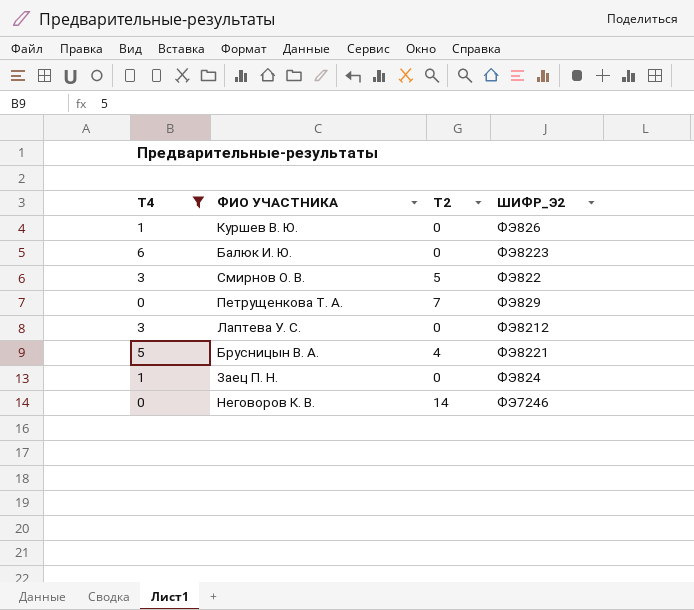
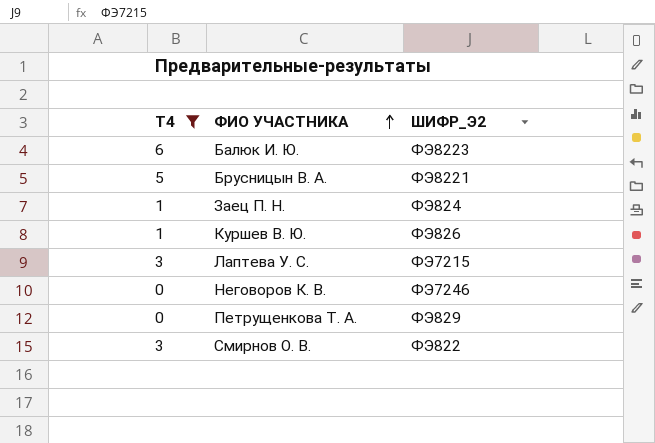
row order: none -> ФИО УЧАСТНИКА ascending
column Т2 | position: 3 -> none
Лаптева У. С. | ШИФР_Э2: ФЭ8212 -> ФЭ7215

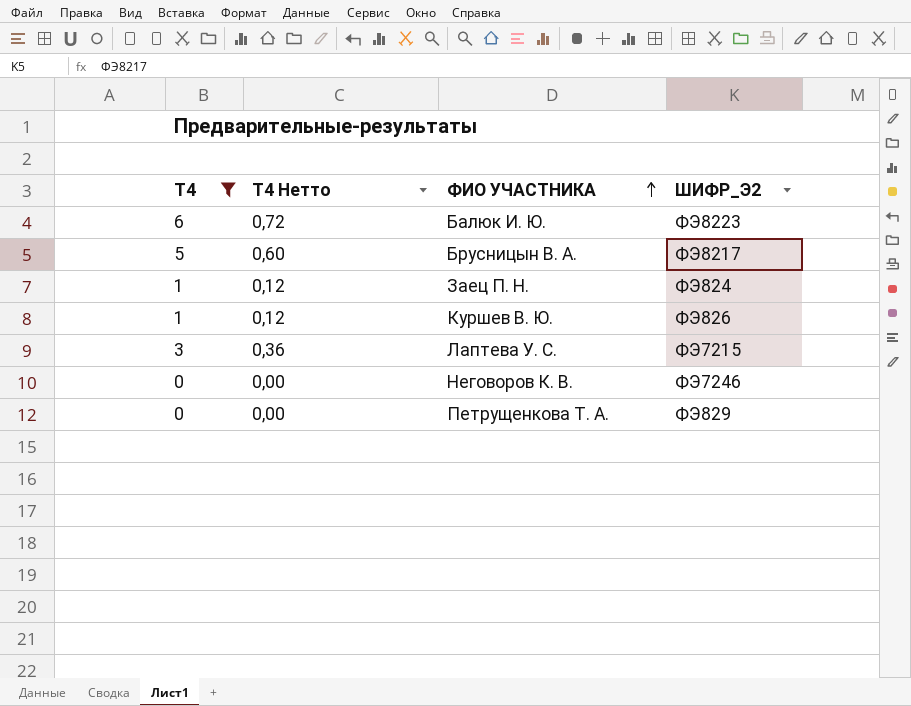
column Т4 Нетто | formula: none -> [Т4] * 0,12
row Смирнов О. В.: 3 | ФЭ822 -> none
Брусницын В. А. | ШИФР_Э2: ФЭ8221 -> ФЭ8217

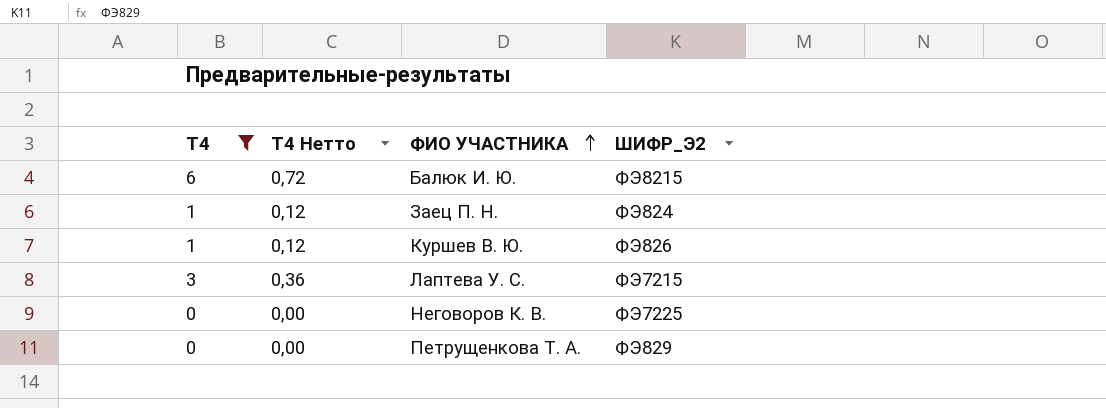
row Брусницын В. А.: 5 | 0,60 | ФЭ8217 -> none
Балюк И. Ю. | ШИФР_Э2: ФЭ8223 -> ФЭ8215
Неговоров К. В. | ШИФР_Э2: ФЭ7246 -> ФЭ7225

